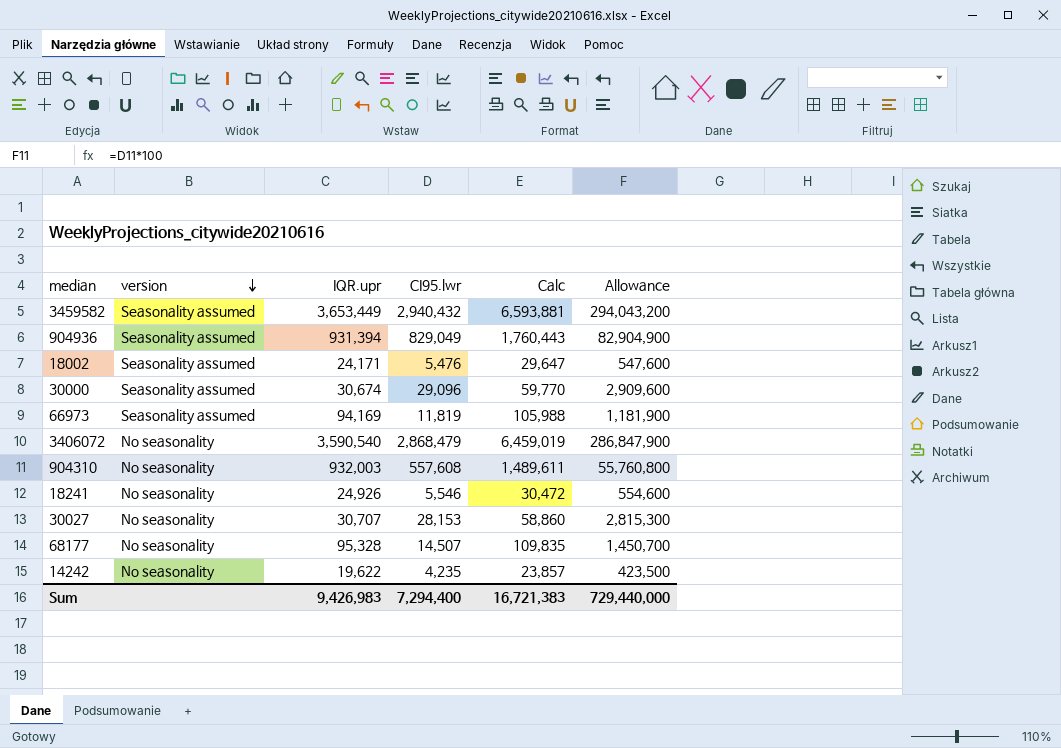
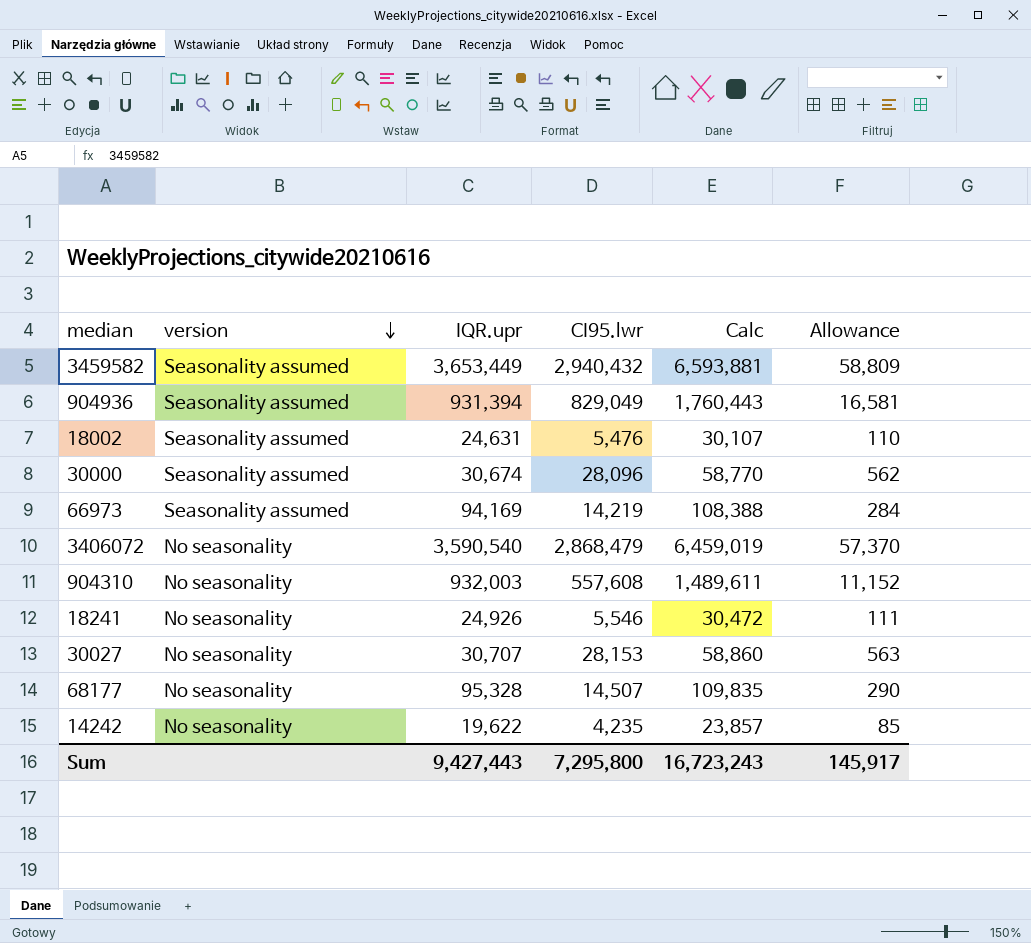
column Allowance | formula: [CI95.lwr] * 100 -> [CI95.lwr] * 0.02
18002 | IQR.upr: 24,171 -> 24,631
18002 | Calc: 29,647 -> 30,107
30000 | CI95.lwr: 29,096 -> 28,096
30000 | Calc: 59,770 -> 58,770
66973 | CI95.lwr: 11,819 -> 14,219
66973 | Calc: 105,988 -> 108,388
Sum | IQR.upr: 9,426,983 -> 9,427,443
Sum | CI95.lwr: 7,294,400 -> 7,295,800
Sum | Calc: 16,721,383 -> 16,723,243
Sum | Allowance: 729,440,000 -> 145,917

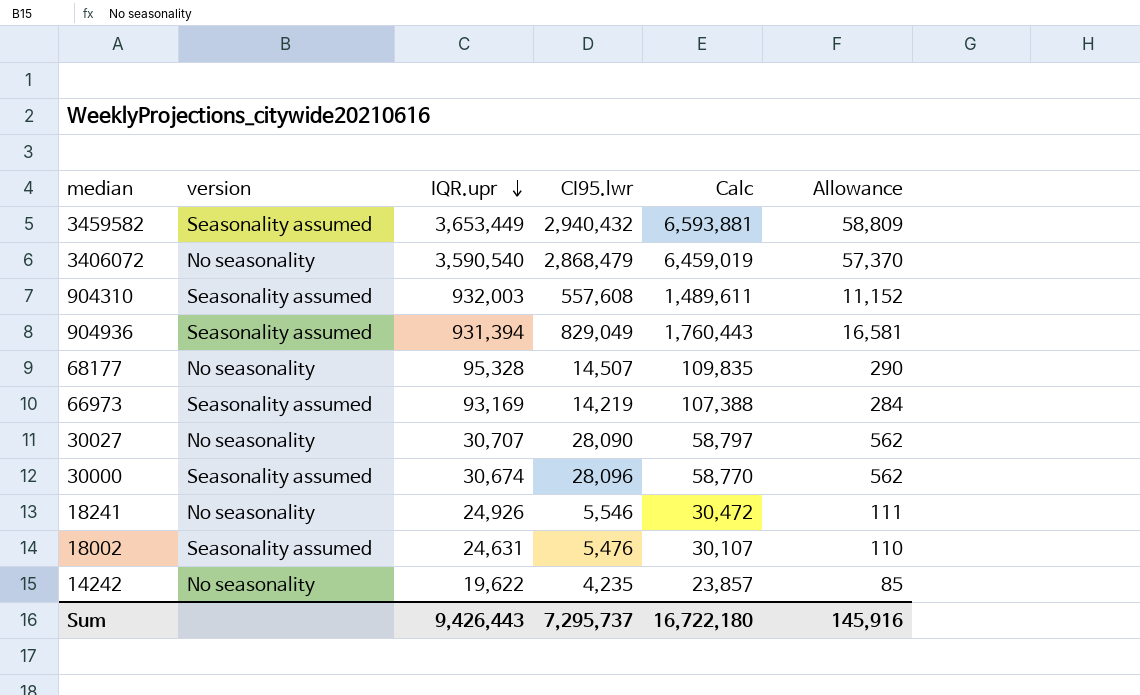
row order: version descending -> IQR.upr descending
904310 | version: No seasonality -> Seasonality assumed
66973 | IQR.upr: 94,169 -> 93,169
66973 | Calc: 108,388 -> 107,388
30027 | CI95.lwr: 28,153 -> 28,090
30027 | Calc: 58,860 -> 58,797
30027 | Allowance: 563 -> 562
Sum | IQR.upr: 9,427,443 -> 9,426,443
Sum | CI95.lwr: 7,295,800 -> 7,295,737
Sum | Calc: 16,723,243 -> 16,722,180
Sum | Allowance: 145,917 -> 145,916

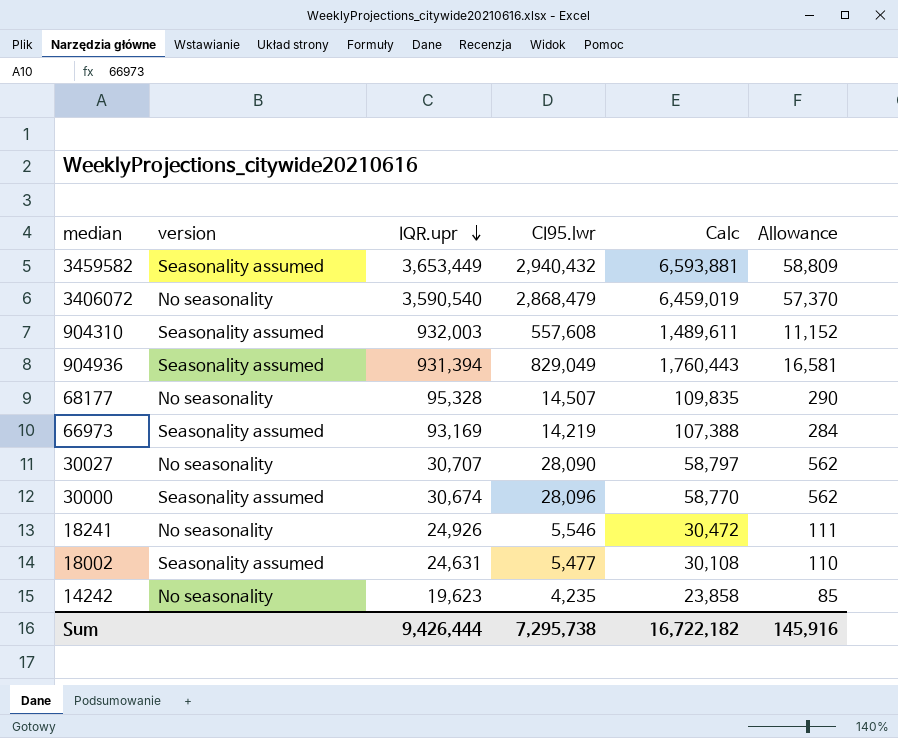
18002 | CI95.lwr: 5,476 -> 5,477
18002 | Calc: 30,107 -> 30,108
14242 | IQR.upr: 19,622 -> 19,623
14242 | Calc: 23,857 -> 23,858
Sum | IQR.upr: 9,426,443 -> 9,426,444
Sum | CI95.lwr: 7,295,737 -> 7,295,738
Sum | Calc: 16,722,180 -> 16,722,182

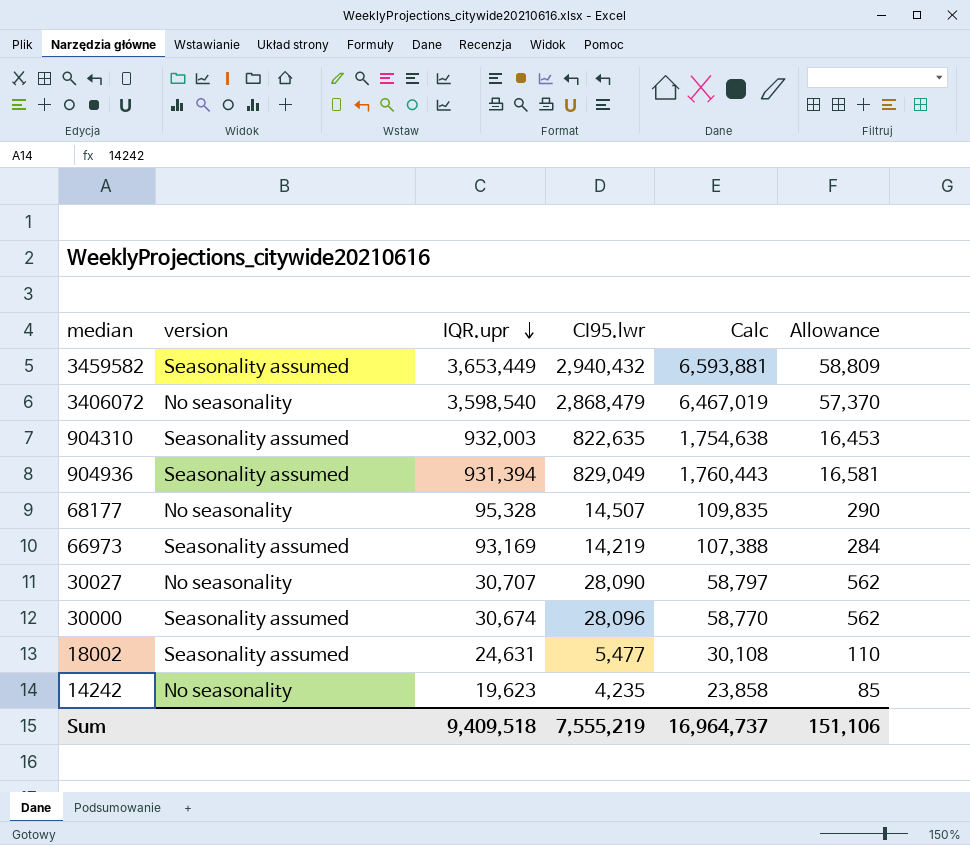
row 18241: No seasonality | 24,926 | 5,546 | 30,472 | 111 -> none
3406072 | IQR.upr: 3,590,540 -> 3,598,540
3406072 | Calc: 6,459,019 -> 6,467,019
904310 | CI95.lwr: 557,608 -> 822,635
904310 | Calc: 1,489,611 -> 1,754,638
904310 | Allowance: 11,152 -> 16,453
Sum | IQR.upr: 9,426,444 -> 9,409,518
Sum | CI95.lwr: 7,295,738 -> 7,555,219
Sum | Calc: 16,722,182 -> 16,964,737
Sum | Allowance: 145,916 -> 151,106

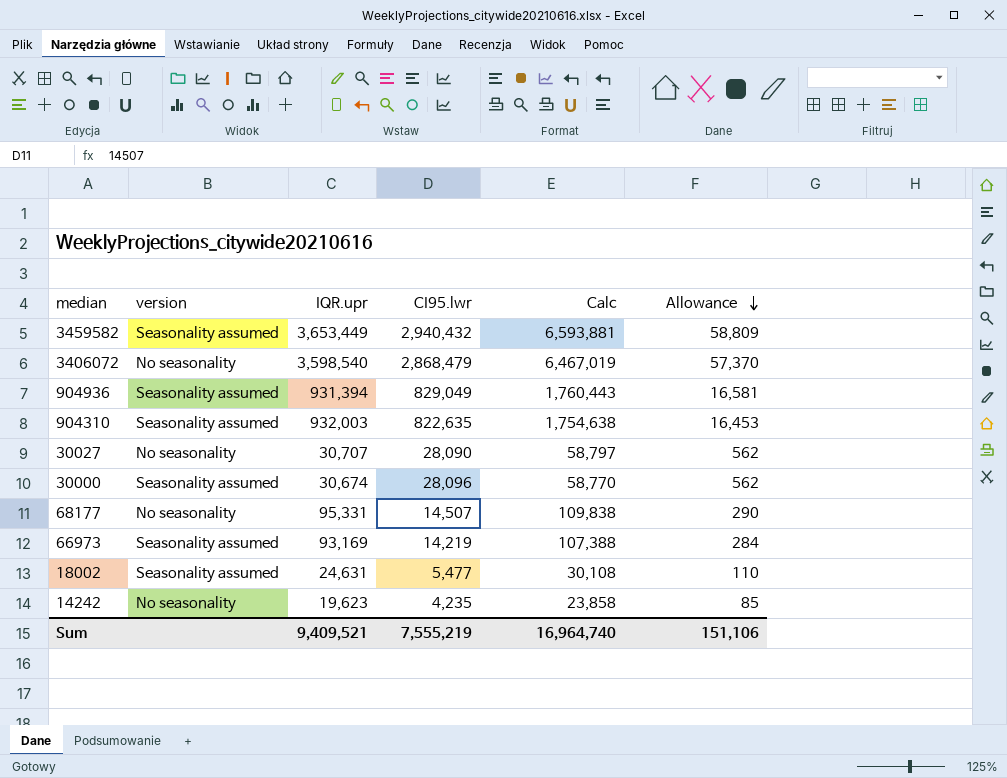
row order: IQR.upr descending -> Allowance descending
68177 | IQR.upr: 95,328 -> 95,331
68177 | Calc: 109,835 -> 109,838
Sum | IQR.upr: 9,409,518 -> 9,409,521
Sum | Calc: 16,964,737 -> 16,964,740

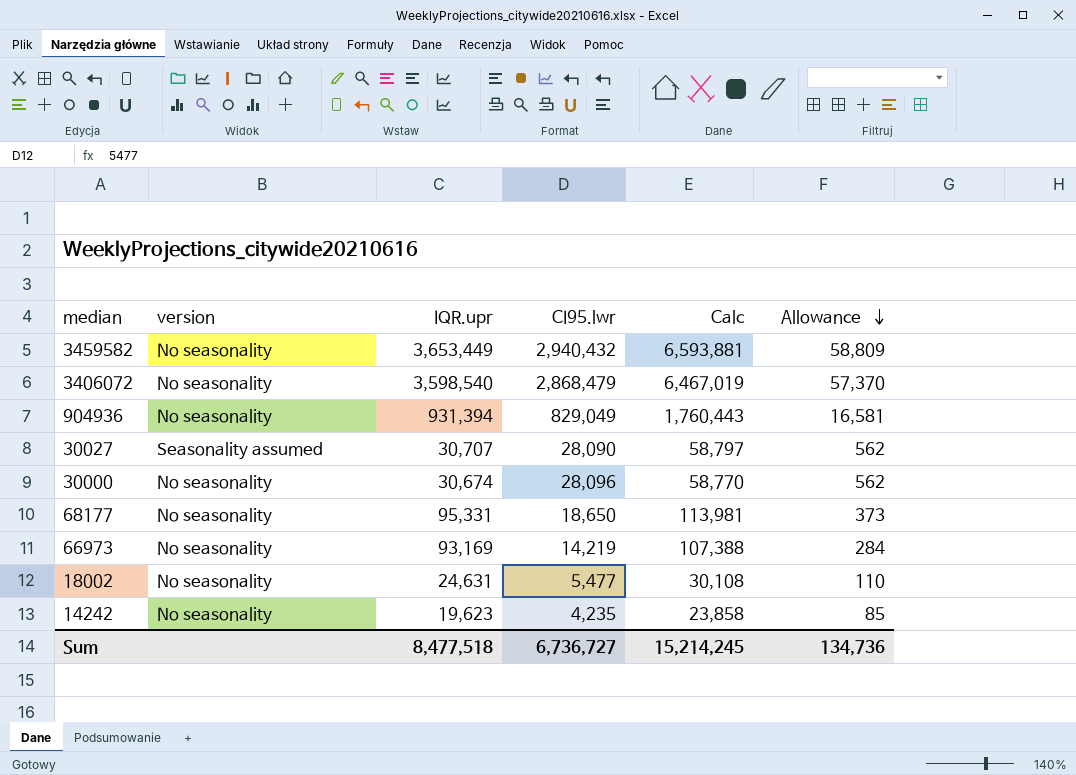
row 904310: Seasonality assumed | 932,003 | 822,635 | 1,754,638 | 16,453 -> none
3459582 | version: Seasonality assumed -> No seasonality
904936 | version: Seasonality assumed -> No seasonality
30027 | version: No seasonality -> Seasonality assumed
30000 | version: Seasonality assumed -> No seasonality
68177 | CI95.lwr: 14,507 -> 18,650
68177 | Calc: 109,838 -> 113,981
68177 | Allowance: 290 -> 373
66973 | version: Seasonality assumed -> No seasonality
18002 | version: Seasonality assumed -> No seasonality
Sum | IQR.upr: 9,409,521 -> 8,477,518
Sum | CI95.lwr: 7,555,219 -> 6,736,727
Sum | Calc: 16,964,740 -> 15,214,245
Sum | Allowance: 151,106 -> 134,736

